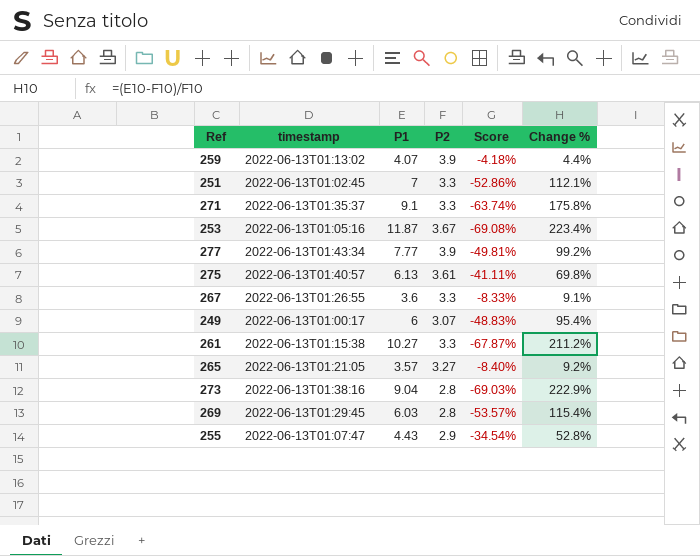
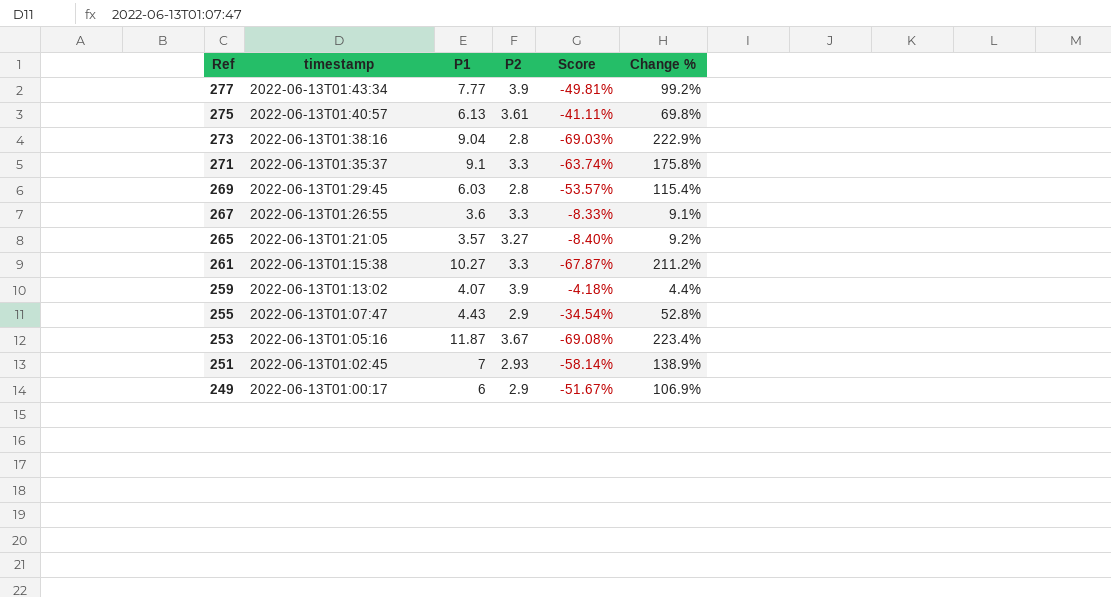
row order: none -> Ref descending
251 | P2: 3.3 -> 2.93
251 | Score: -52.86% -> -58.14%
251 | Change %: 112.1% -> 138.9%
249 | P2: 3.07 -> 2.9
249 | Score: -48.83% -> -51.67%
249 | Change %: 95.4% -> 106.9%

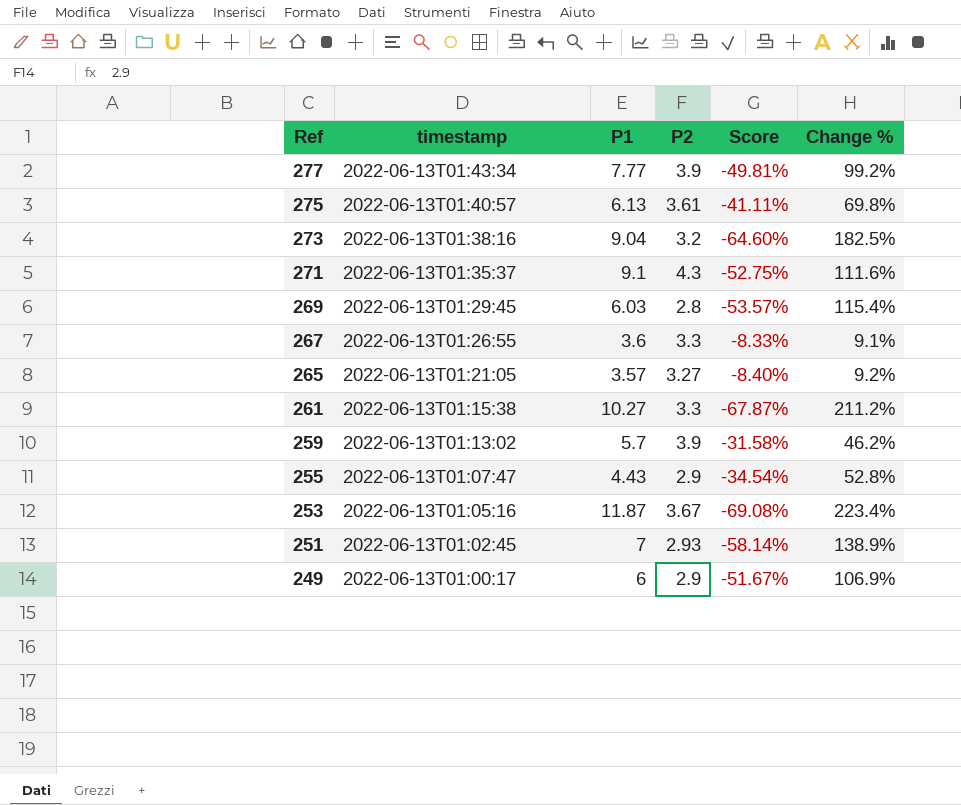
273 | P2: 2.8 -> 3.2
273 | Score: -69.03% -> -64.60%
273 | Change %: 222.9% -> 182.5%
271 | P2: 3.3 -> 4.3
271 | Score: -63.74% -> -52.75%
271 | Change %: 175.8% -> 111.6%
259 | P1: 4.07 -> 5.7
259 | Score: -4.18% -> -31.58%
259 | Change %: 4.4% -> 46.2%

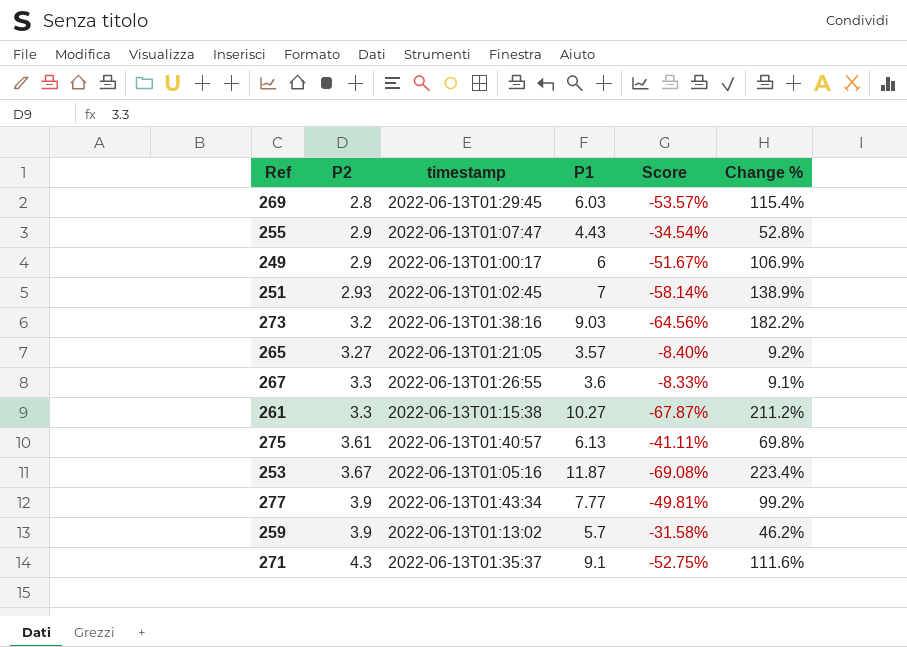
row order: Ref descending -> P2 ascending
column P2 | position: 4 -> 2
273 | P1: 9.04 -> 9.03
273 | Score: -64.60% -> -64.56%
273 | Change %: 182.5% -> 182.2%

